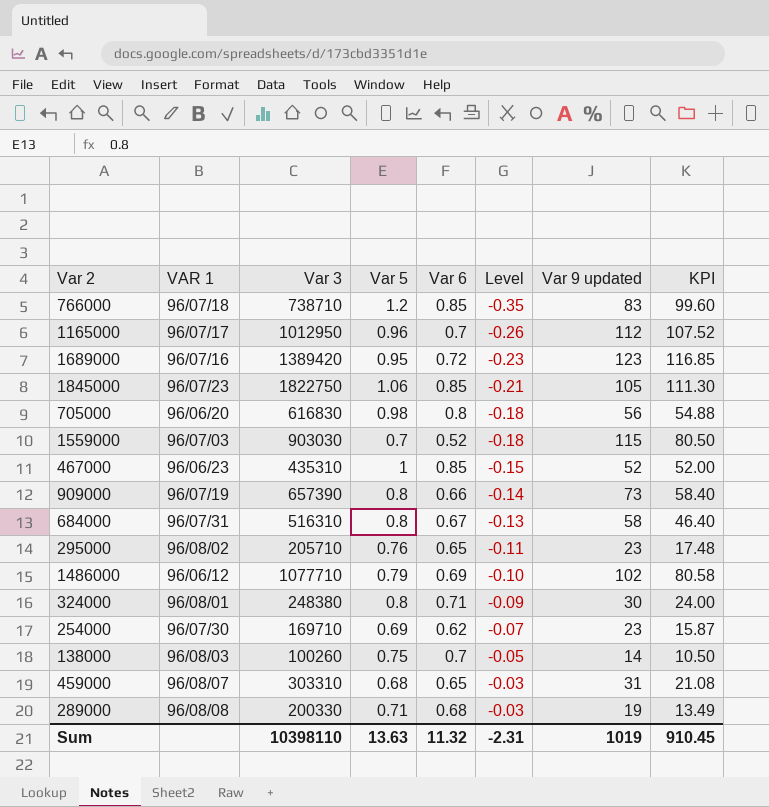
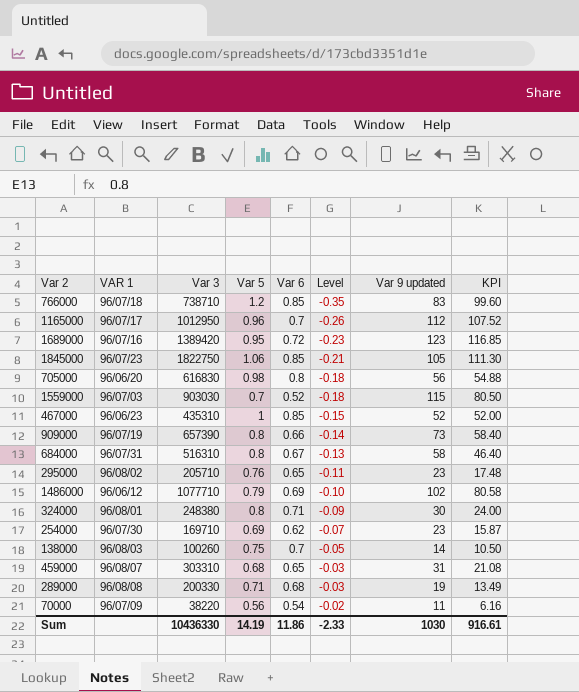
row 70000: none -> 96/07/09 | 38220 | 0.56 | 0.54 | -0.02 | 11 | 6.16
Sum | Var 3: 10398110 -> 10436330
Sum | Var 5: 13.63 -> 14.19
Sum | Var 6: 11.32 -> 11.86
Sum | Level: -2.31 -> -2.33
Sum | Var 9 updated: 1019 -> 1030
Sum | KPI: 910.45 -> 916.61

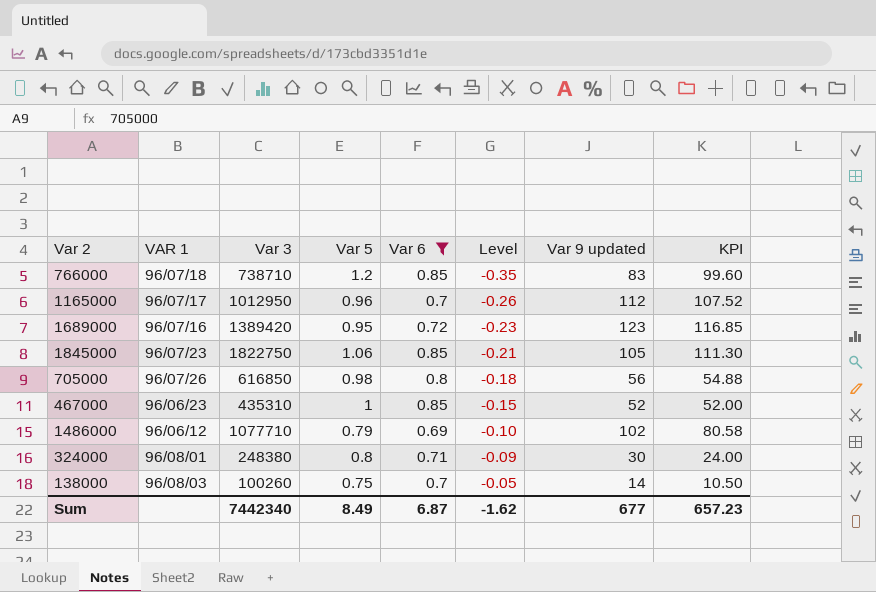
filter: none -> Var 6 >= 0.69
705000 | VAR 1: 96/06/20 -> 96/07/26
705000 | Var 3: 616830 -> 616850
Sum | Var 3: 10436330 -> 7442340
Sum | Var 5: 14.19 -> 8.49
Sum | Var 6: 11.86 -> 6.87
Sum | Level: -2.33 -> -1.62
Sum | Var 9 updated: 1030 -> 677
Sum | KPI: 916.61 -> 657.23

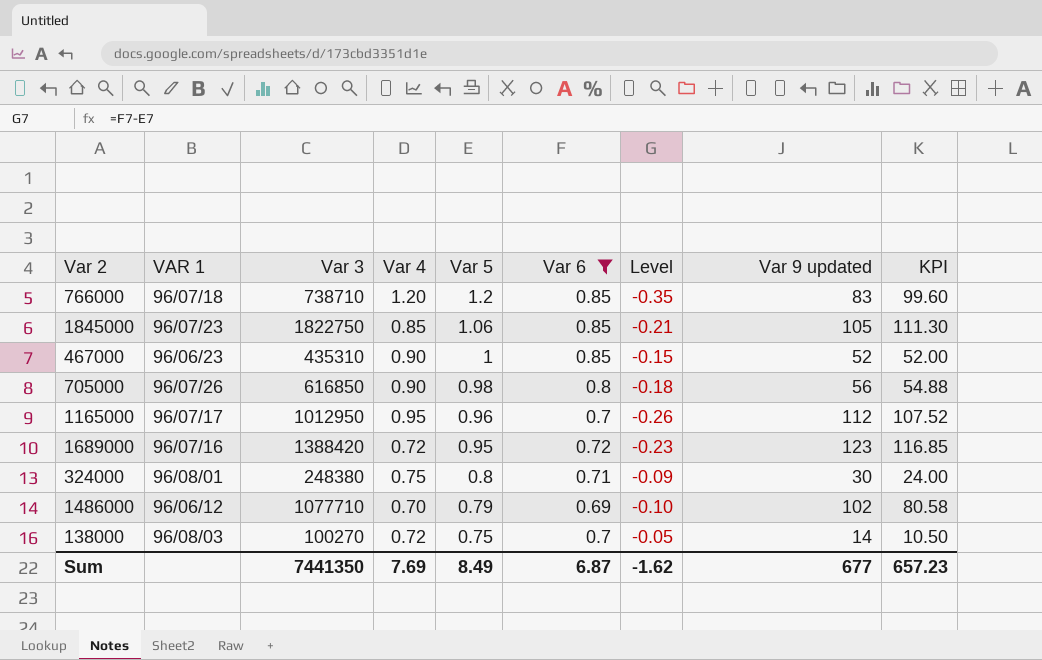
row order: Level ascending -> Var 5 descending
column Var 4 | position: none -> 4
1689000 | Var 3: 1389420 -> 1388420
138000 | Var 3: 100260 -> 100270
Sum | Var 3: 7442340 -> 7441350

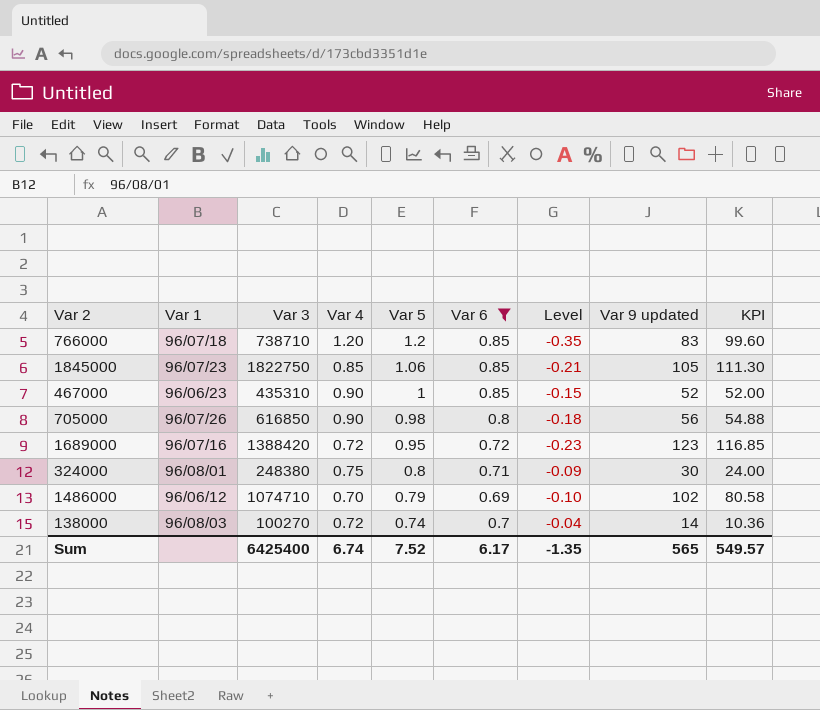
column name: VAR 1 -> Var 1
row 1165000: 96/07/17 | 1012950 | 0.95 | 0.96 | 0.7 | -0.26 | 112 | 107.52 -> none
1486000 | Var 3: 1077710 -> 1074710
138000 | Var 5: 0.75 -> 0.74
138000 | Level: -0.05 -> -0.04
138000 | KPI: 10.50 -> 10.36
Sum | Var 3: 7441350 -> 6425400
Sum | Var 4: 7.69 -> 6.74
Sum | Var 5: 8.49 -> 7.52
Sum | Var 6: 6.87 -> 6.17
Sum | Level: -1.62 -> -1.35
Sum | Var 9 updated: 677 -> 565
Sum | KPI: 657.23 -> 549.57

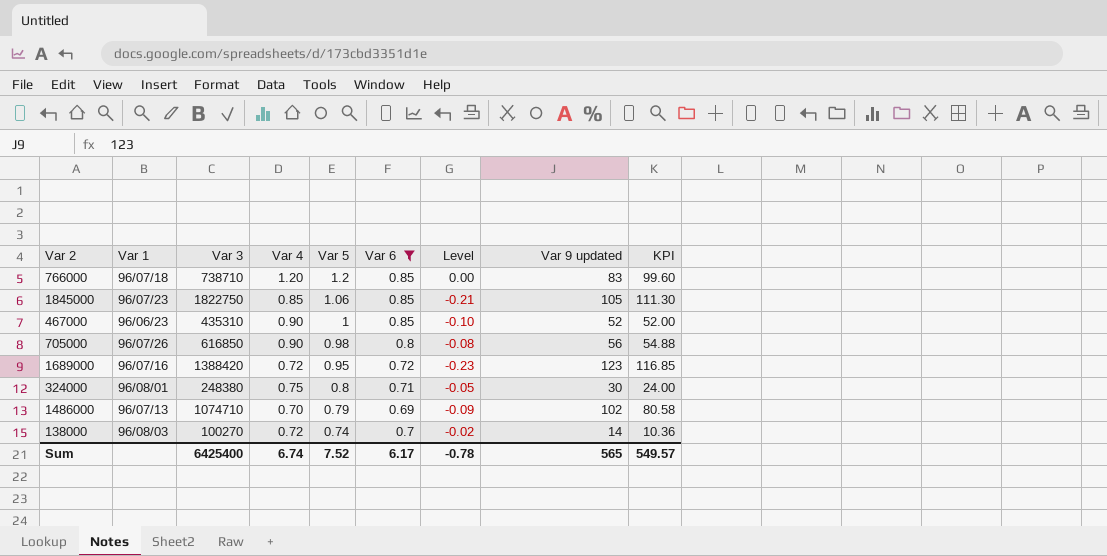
column Level | formula: [Var 6] - [Var 5] -> [Var 4] - [Var 5]
1486000 | Var 1: 96/06/12 -> 96/07/13
Sum | Level: -1.35 -> -0.78

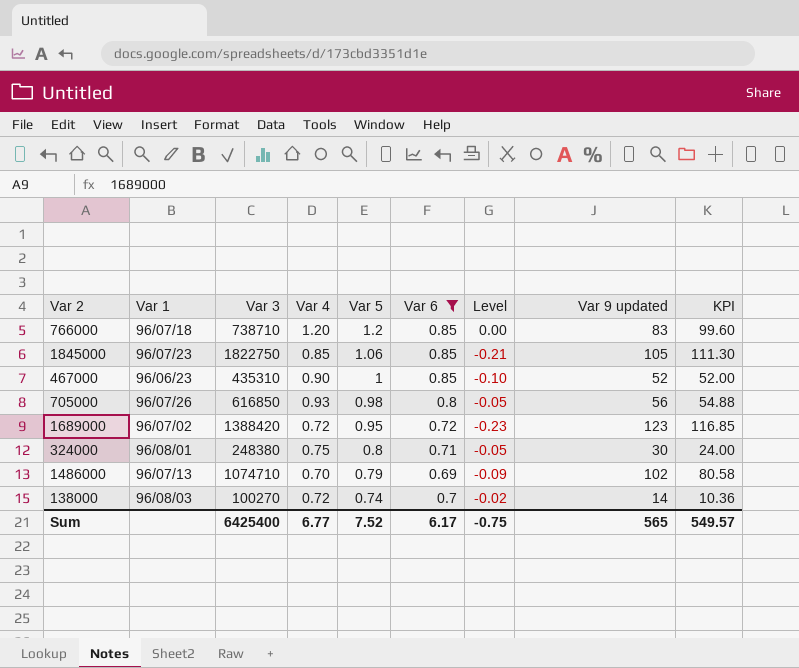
705000 | Var 4: 0.90 -> 0.93
705000 | Level: -0.08 -> -0.05
1689000 | Var 1: 96/07/16 -> 96/07/02
Sum | Var 4: 6.74 -> 6.77
Sum | Level: -0.78 -> -0.75

